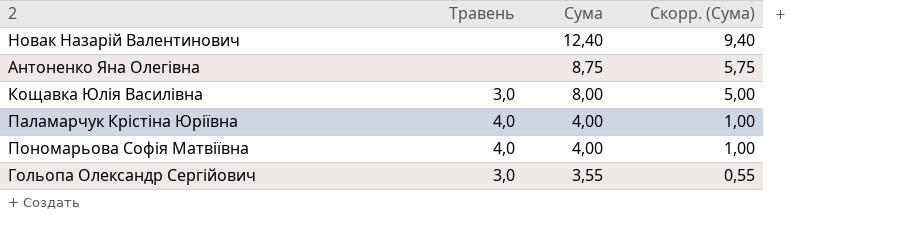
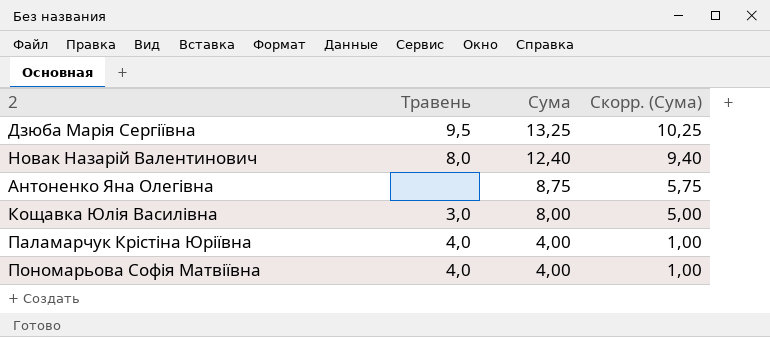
row Гольопа Олександр Сергійович: 3,0 | 3,55 | 0,55 -> none
row Дзюба Марія Сергіївна: none -> 9,5 | 13,25 | 10,25
Новак Назарій Валентинович | Травень: none -> 8,0

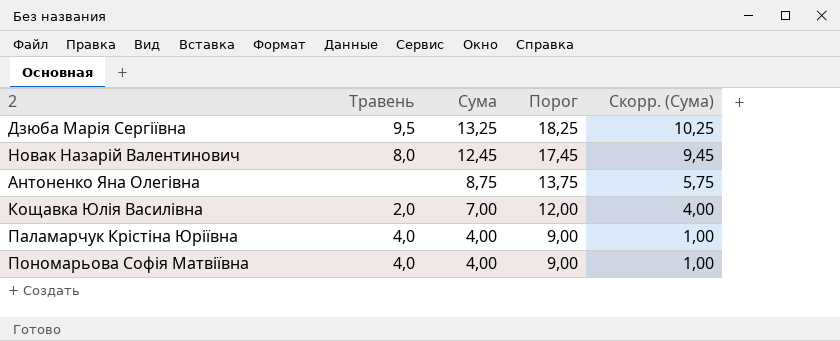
column Порог | formula: none -> [Сума] + 5
Новак Назарій Валентинович | Сума: 12,40 -> 12,45
Новак Назарій Валентинович | Скорр. (Сума): 9,40 -> 9,45
Кощавка Юлія Василівна | Травень: 3,0 -> 2,0
Кощавка Юлія Василівна | Сума: 8,00 -> 7,00
Кощавка Юлія Василівна | Скорр. (Сума): 5,00 -> 4,00

